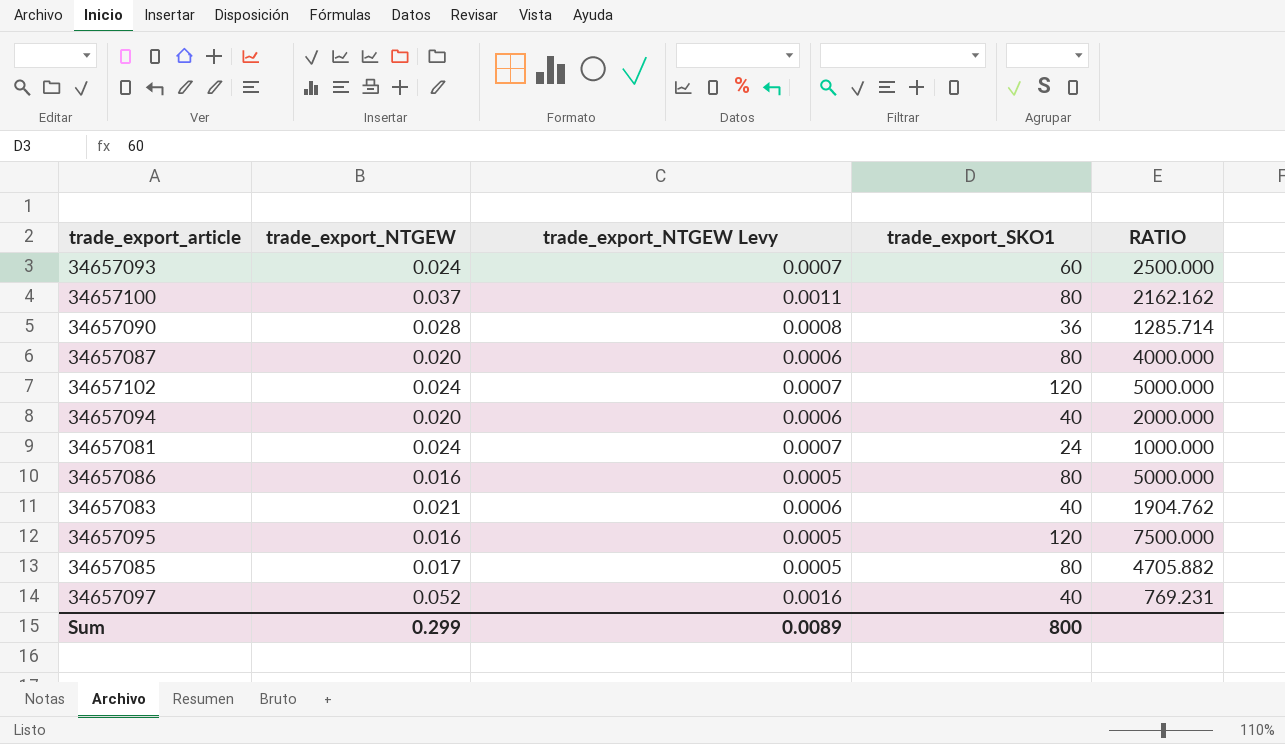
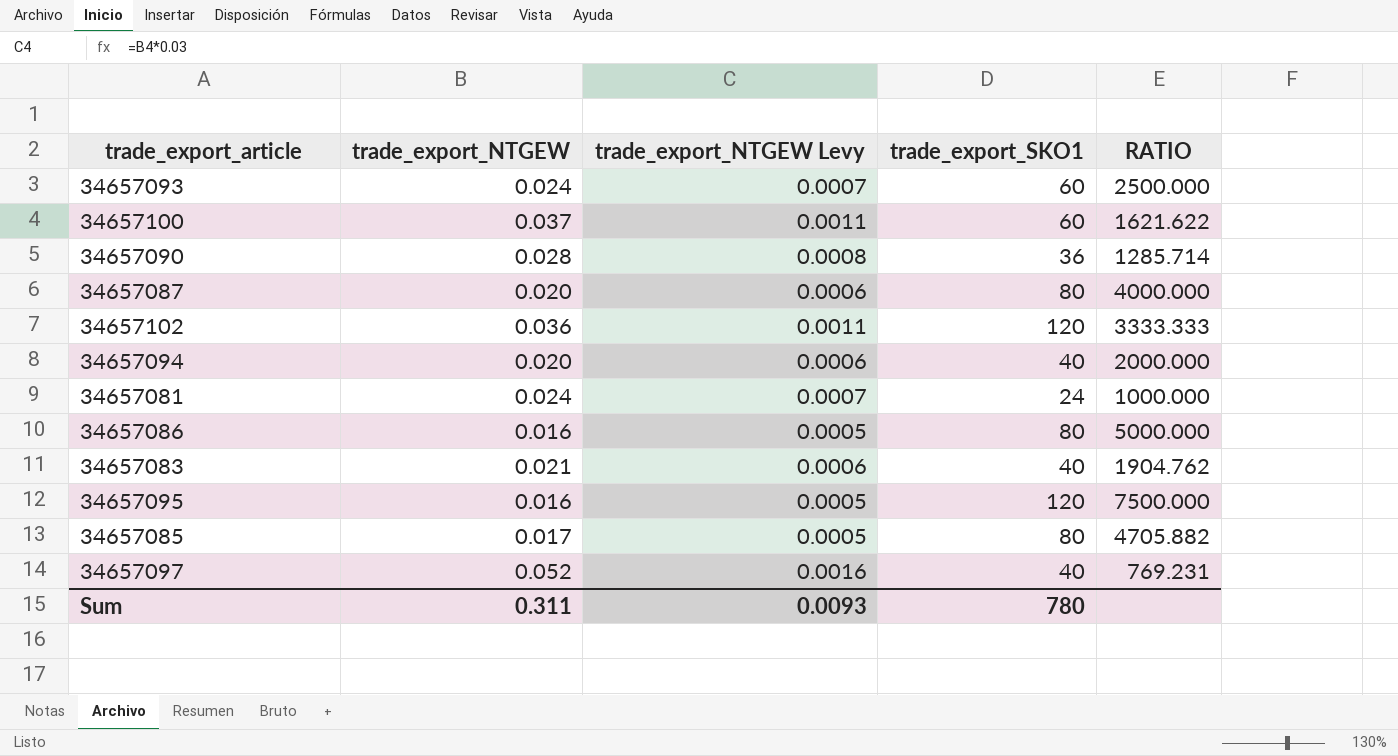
34657100 | trade_export_SKO1: 80 -> 60
34657100 | RATIO: 2162.162 -> 1621.622
34657102 | trade_export_NTGEW: 0.024 -> 0.036
34657102 | trade_export_NTGEW Levy: 0.0007 -> 0.0011
34657102 | RATIO: 5000.000 -> 3333.333
Sum | trade_export_NTGEW: 0.299 -> 0.311
Sum | trade_export_NTGEW Levy: 0.0089 -> 0.0093
Sum | trade_export_SKO1: 800 -> 780

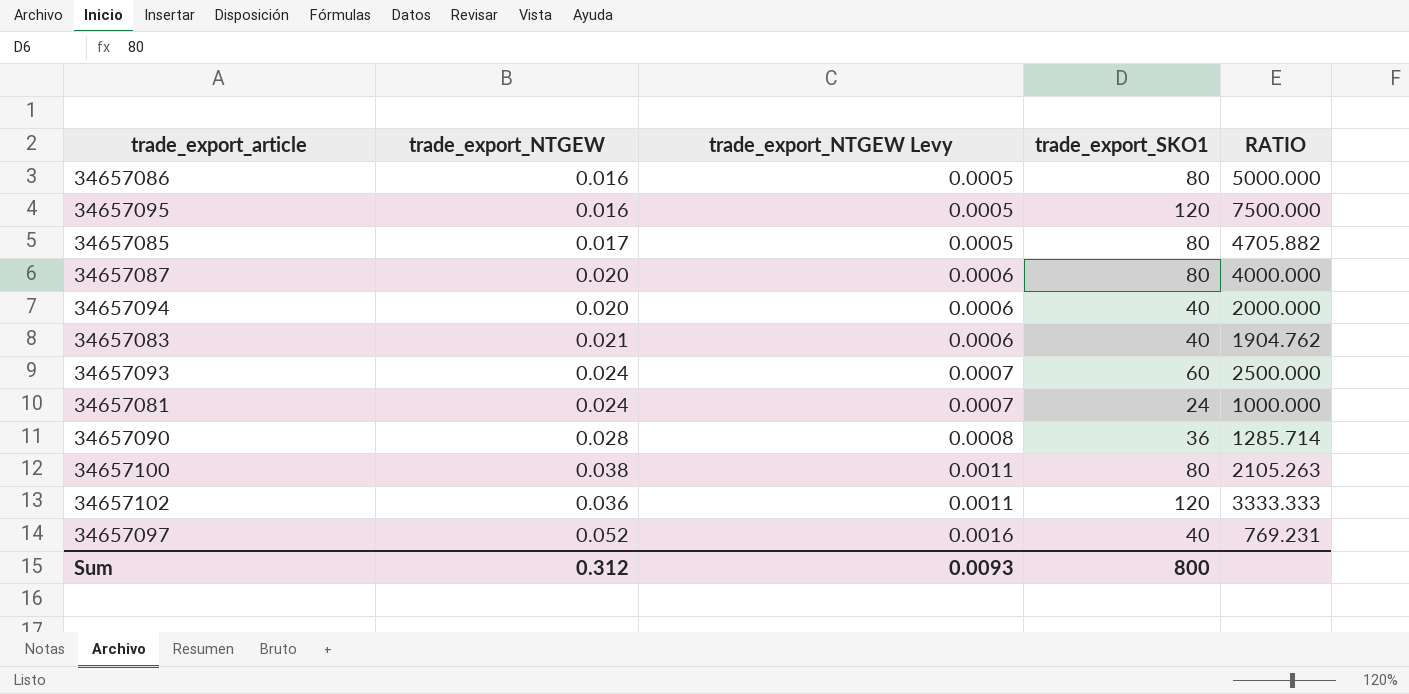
row order: none -> trade_export_NTGEW Levy ascending
34657100 | trade_export_NTGEW: 0.037 -> 0.038
34657100 | trade_export_SKO1: 60 -> 80
34657100 | RATIO: 1621.622 -> 2105.263
Sum | trade_export_NTGEW: 0.311 -> 0.312
Sum | trade_export_SKO1: 780 -> 800

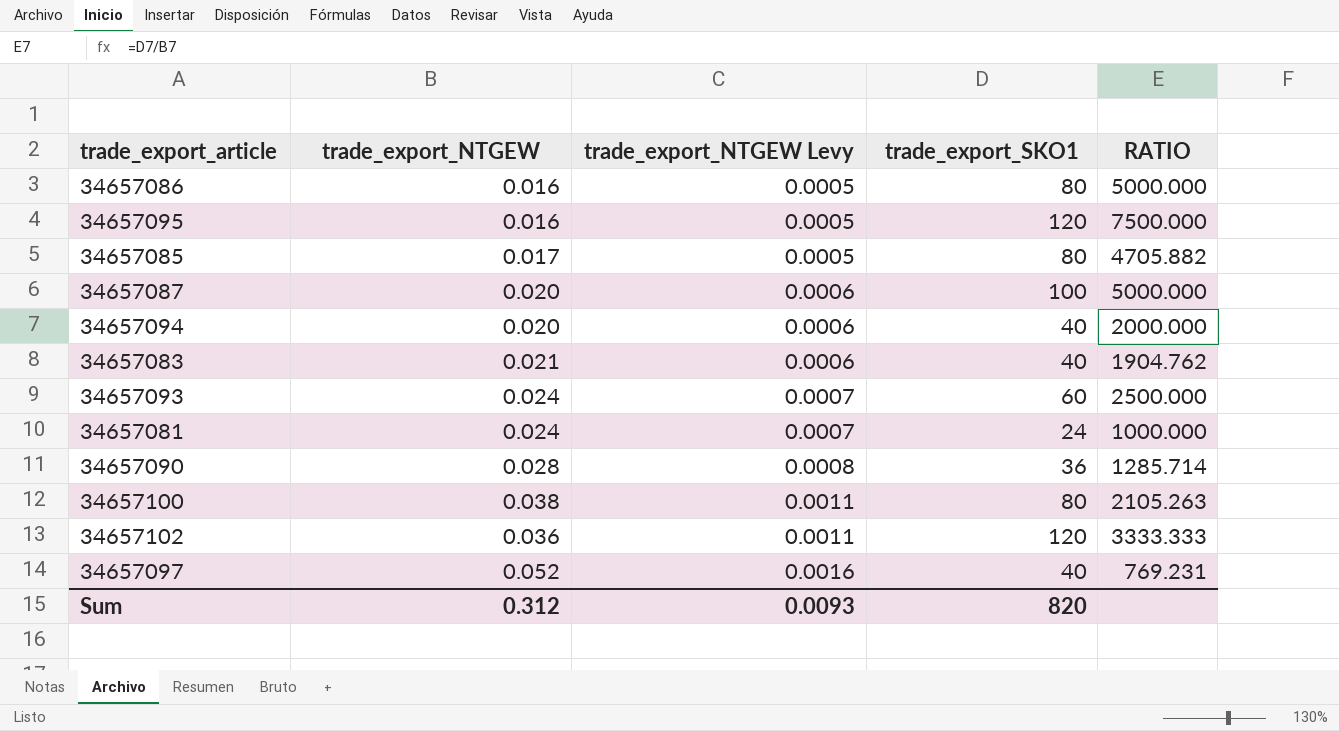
34657087 | trade_export_SKO1: 80 -> 100
34657087 | RATIO: 4000.000 -> 5000.000
Sum | trade_export_SKO1: 800 -> 820

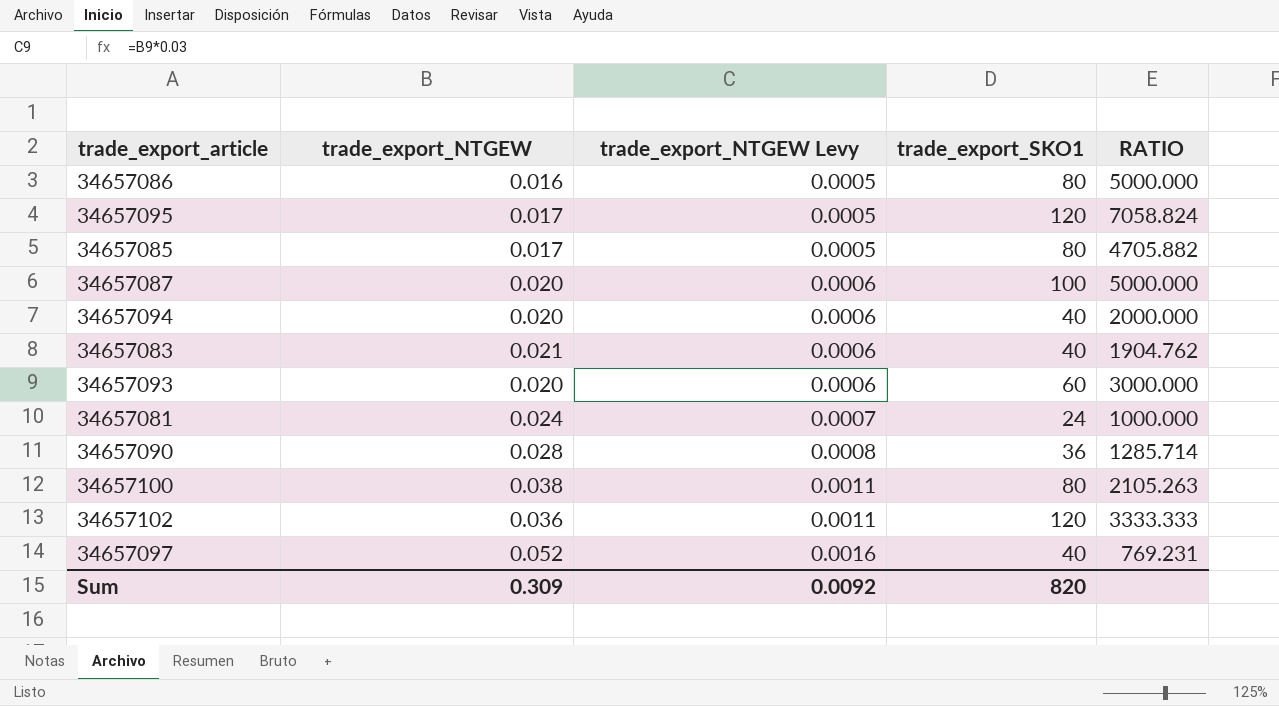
34657095 | trade_export_NTGEW: 0.016 -> 0.017
34657095 | RATIO: 7500.000 -> 7058.824
34657093 | trade_export_NTGEW: 0.024 -> 0.020
34657093 | trade_export_NTGEW Levy: 0.0007 -> 0.0006
34657093 | RATIO: 2500.000 -> 3000.000
Sum | trade_export_NTGEW: 0.312 -> 0.309
Sum | trade_export_NTGEW Levy: 0.0093 -> 0.0092

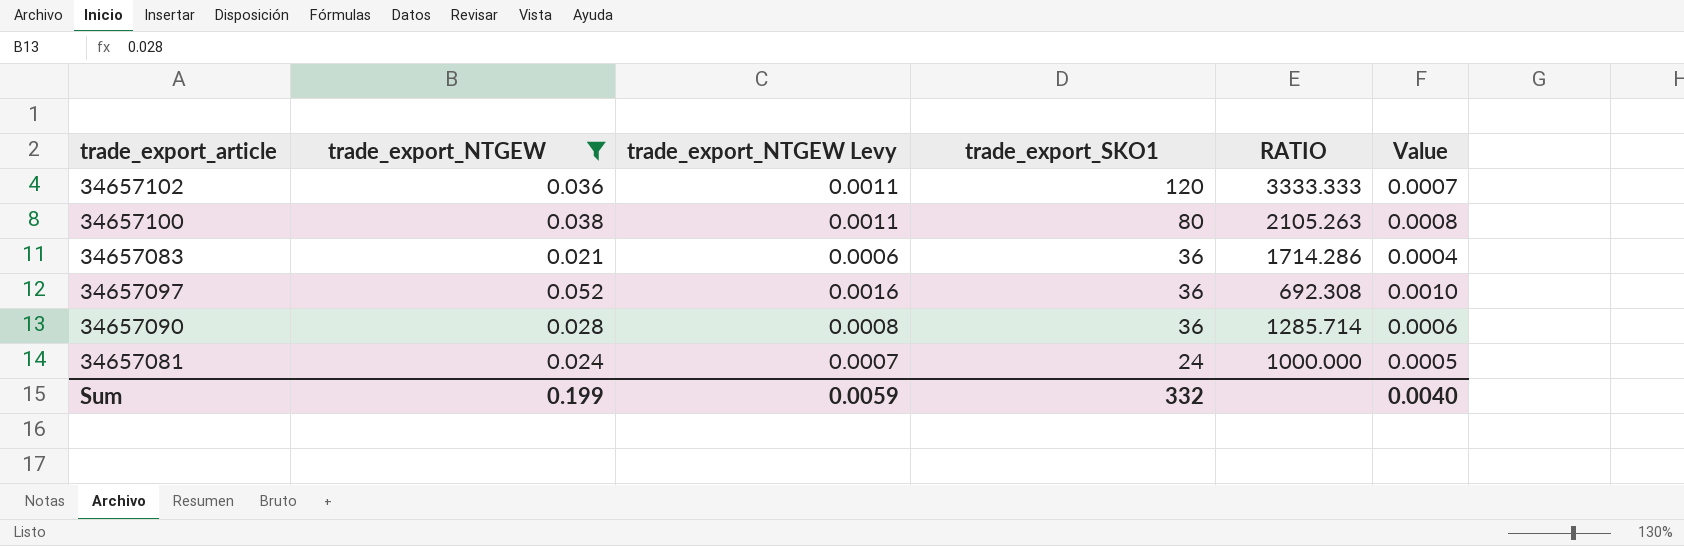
filter: none -> trade_export_NTGEW >= 0.021
row order: trade_export_NTGEW Levy ascending -> trade_export_SKO1 descending
column Value | formula: none -> [trade_export_NTGEW] * 0.02
34657083 | trade_export_SKO1: 40 -> 36
34657083 | RATIO: 1904.762 -> 1714.286
34657097 | trade_export_SKO1: 40 -> 36
34657097 | RATIO: 769.231 -> 692.308
Sum | trade_export_NTGEW: 0.309 -> 0.199
Sum | trade_export_NTGEW Levy: 0.0092 -> 0.0059
Sum | trade_export_SKO1: 820 -> 332

